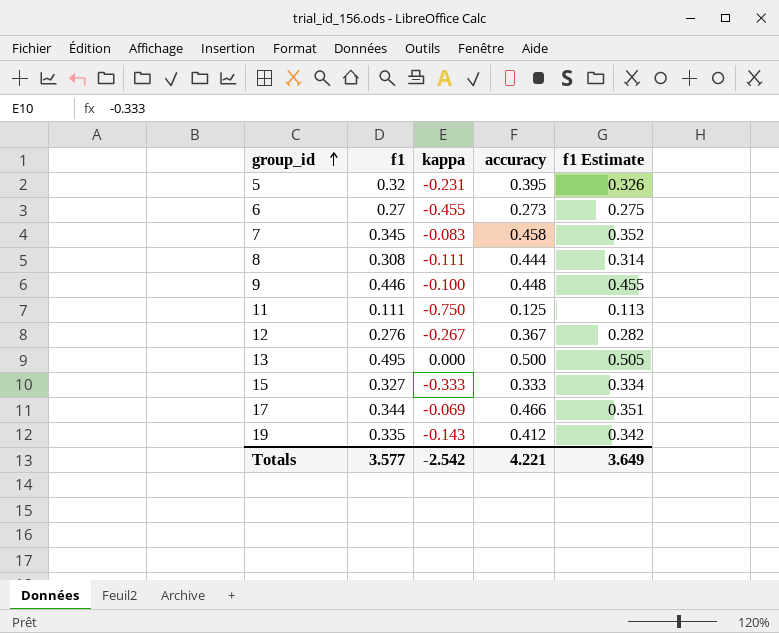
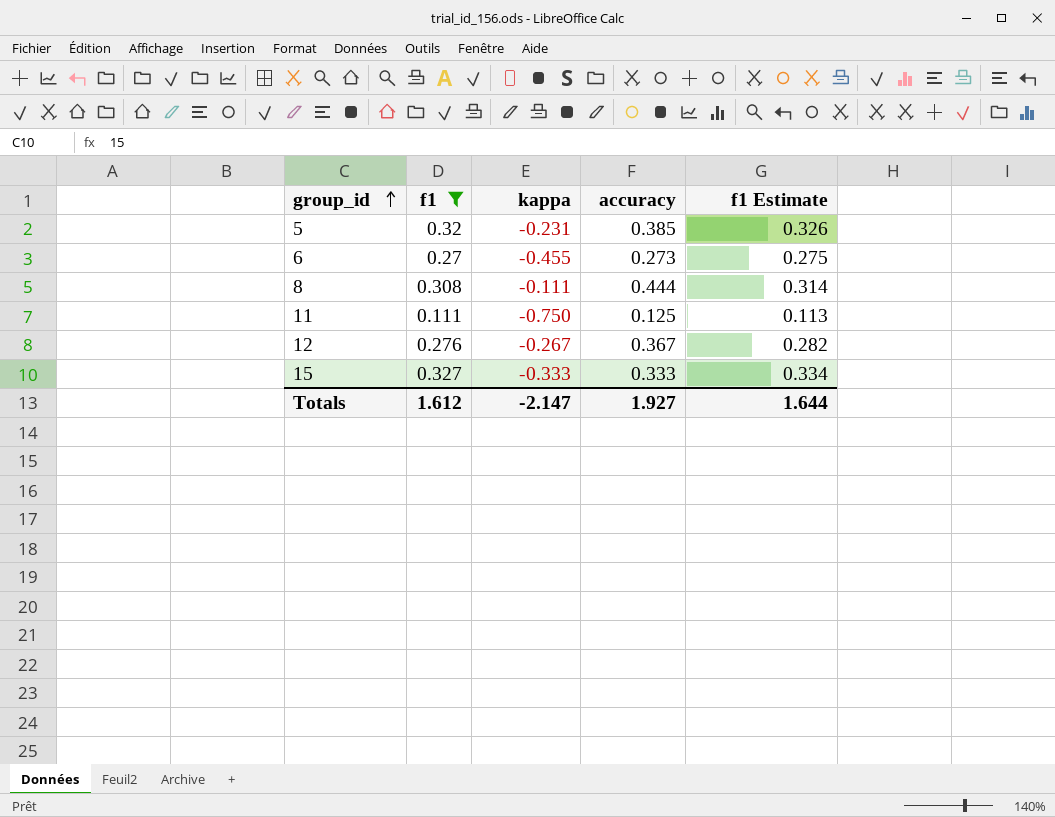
filter: none -> f1 <= 0.327
5 | accuracy: 0.395 -> 0.385
Totals | f1: 3.577 -> 1.612
Totals | kappa: -2.542 -> -2.147
Totals | accuracy: 4.221 -> 1.927
Totals | f1 Estimate: 3.649 -> 1.644

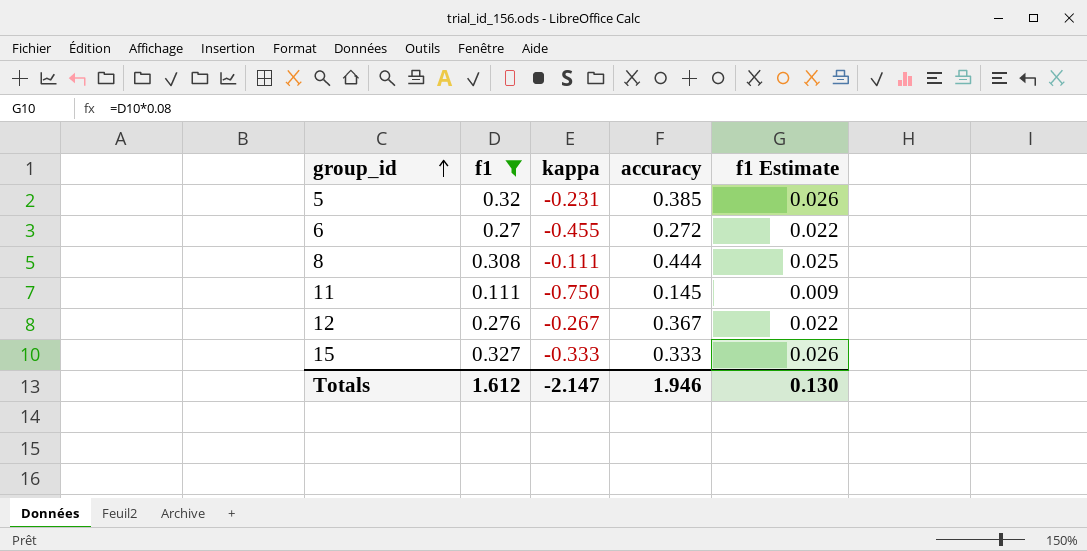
column f1 Estimate | formula: [f1] * 1.02 -> [f1] * 0.08
6 | accuracy: 0.273 -> 0.272
11 | accuracy: 0.125 -> 0.145
Totals | accuracy: 1.927 -> 1.946
Totals | f1 Estimate: 1.644 -> 0.130

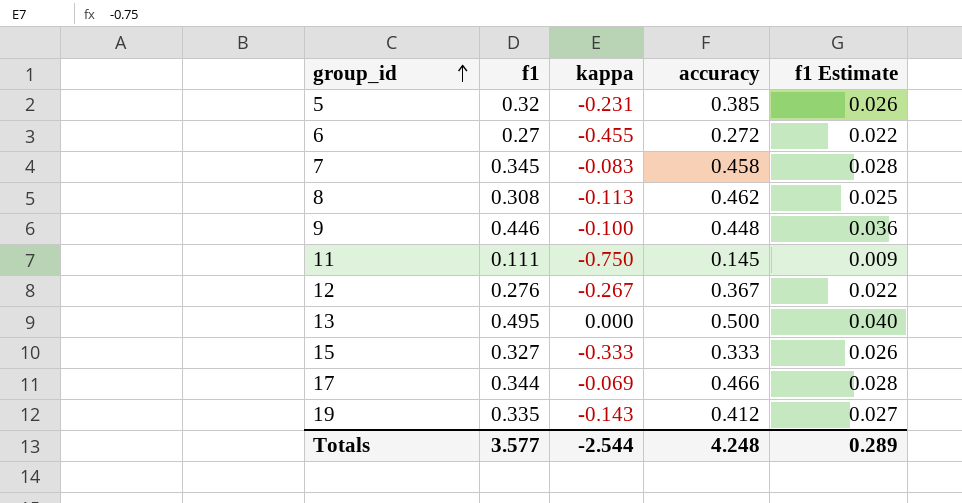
filter: f1 <= 0.327 -> none
8 | kappa: -0.111 -> -0.113
8 | accuracy: 0.444 -> 0.462
Totals | f1: 1.612 -> 3.577
Totals | kappa: -2.147 -> -2.544
Totals | accuracy: 1.946 -> 4.248
Totals | f1 Estimate: 0.130 -> 0.289

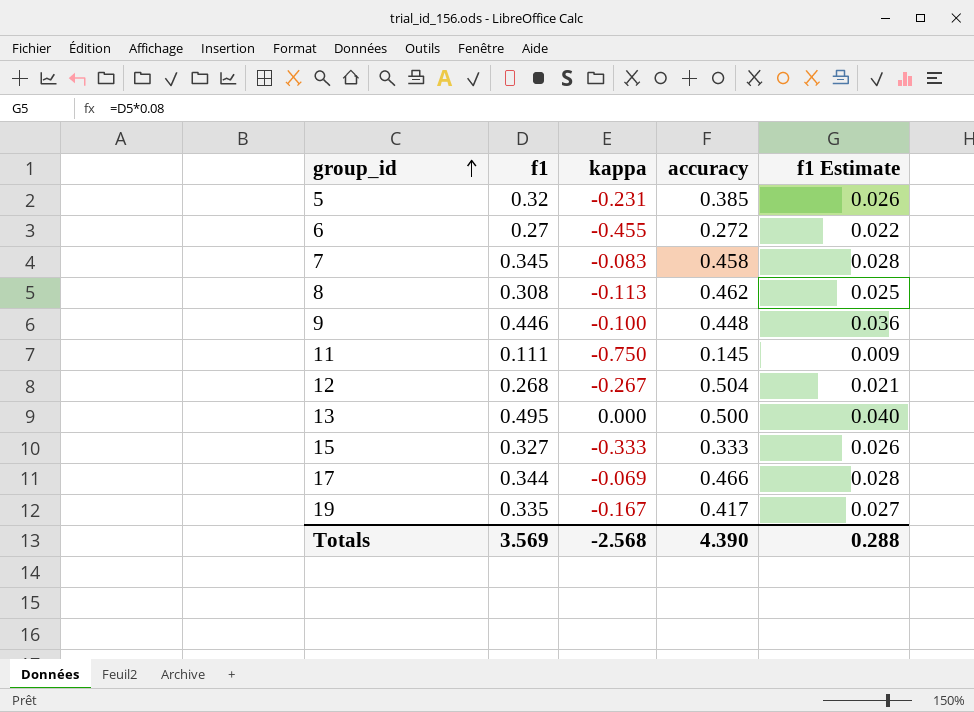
12 | f1: 0.276 -> 0.268
12 | accuracy: 0.367 -> 0.504
12 | f1 Estimate: 0.022 -> 0.021
19 | kappa: -0.143 -> -0.167
19 | accuracy: 0.412 -> 0.417
Totals | f1: 3.577 -> 3.569
Totals | kappa: -2.544 -> -2.568
Totals | accuracy: 4.248 -> 4.390
Totals | f1 Estimate: 0.289 -> 0.288

